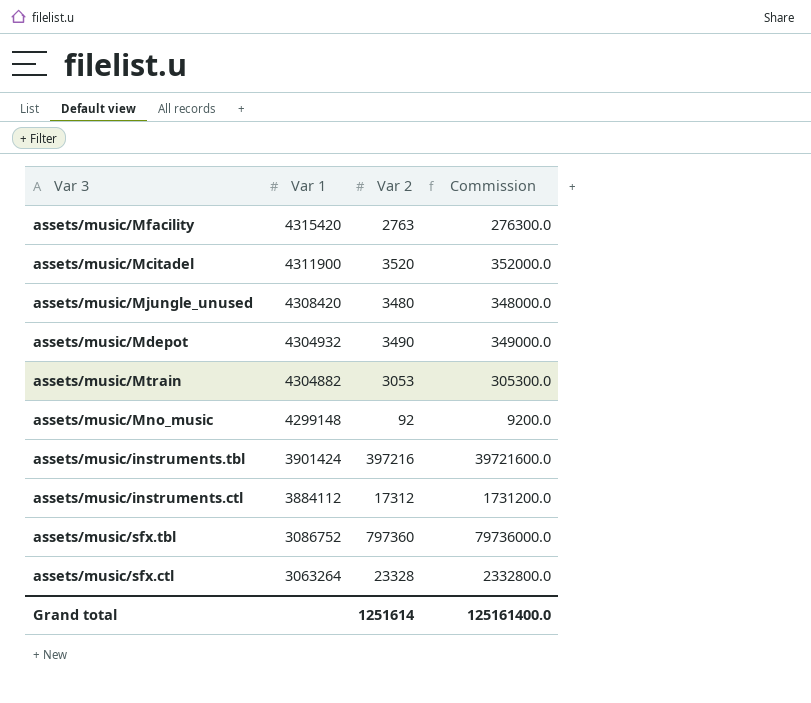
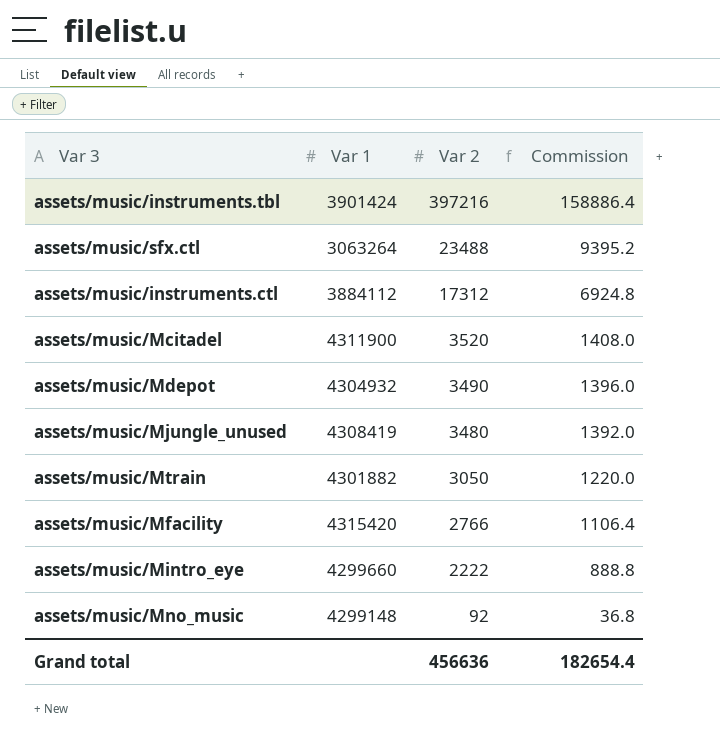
row order: Var 1 descending -> Var 2 descending
column Commission | formula: [Var 2] * 100 -> [Var 2] * 0.4
row assets/music/sfx.tbl: 3086752 | 797360 | 79736000.0 -> none
assets/music/sfx.ctl | Var 2: 23328 -> 23488
assets/music/Mjungle_unused | Var 1: 4308420 -> 4308419
assets/music/Mtrain | Var 1: 4304882 -> 4301882
assets/music/Mtrain | Var 2: 3053 -> 3050
assets/music/Mfacility | Var 2: 2763 -> 2766
row assets/music/Mintro_eye: none -> 4299660 | 2222 | 888.8
Grand total | Var 2: 1251614 -> 456636
Grand total | Commission: 125161400.0 -> 182654.4

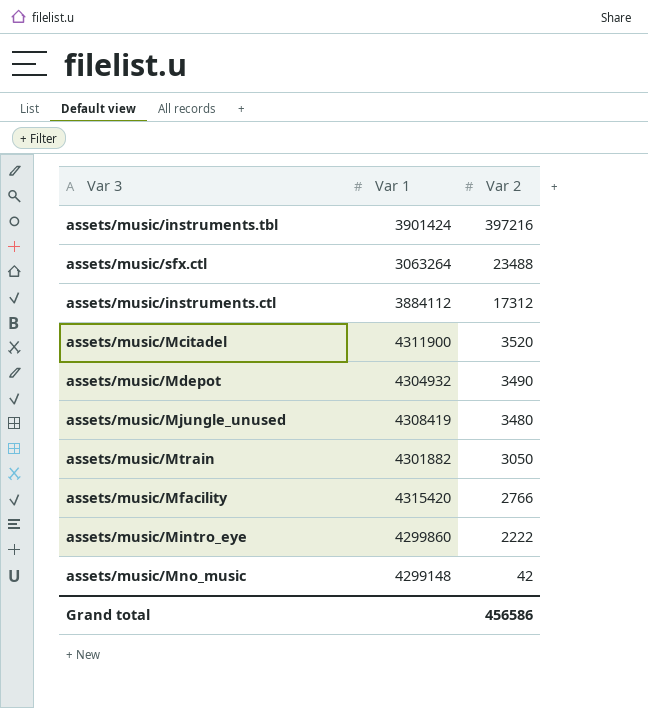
column Commission | formula: [Var 2] * 0.4 -> none
assets/music/Mintro_eye | Var 1: 4299660 -> 4299860
assets/music/Mno_music | Var 2: 92 -> 42
Grand total | Var 2: 456636 -> 456586

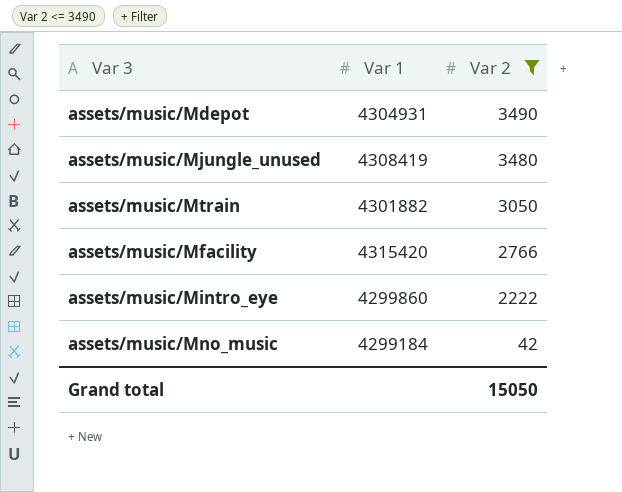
filter: none -> Var 2 <= 3490
assets/music/Mdepot | Var 1: 4304932 -> 4304931
assets/music/Mno_music | Var 1: 4299148 -> 4299184
Grand total | Var 2: 456586 -> 15050

